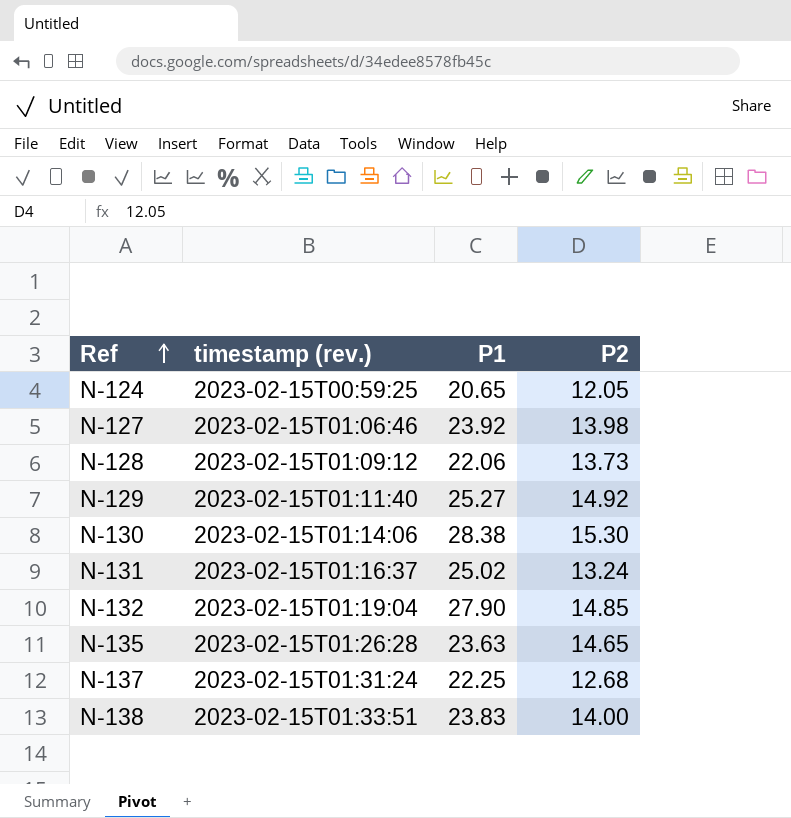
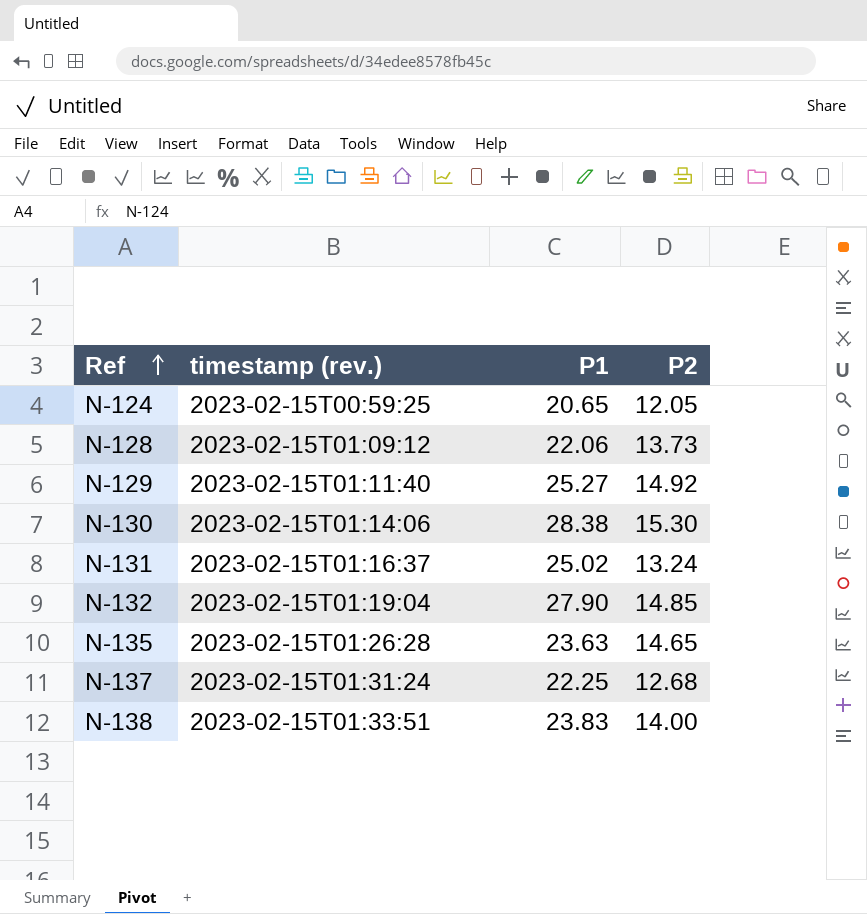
row N-127: 2023-02-15T01:06:46 | 23.92 | 13.98 -> none

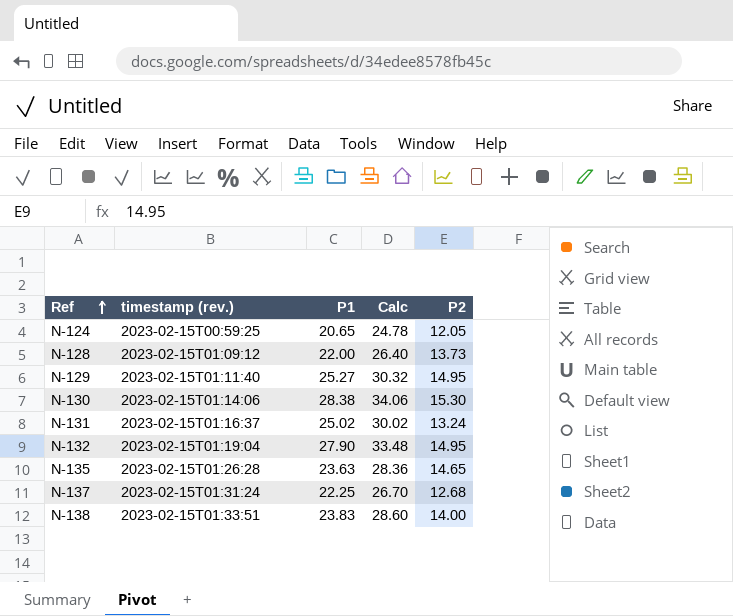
column Calc | formula: none -> [P1] * 1.2
N-128 | P1: 22.06 -> 22.00
N-129 | P2: 14.92 -> 14.95
N-132 | P2: 14.85 -> 14.95

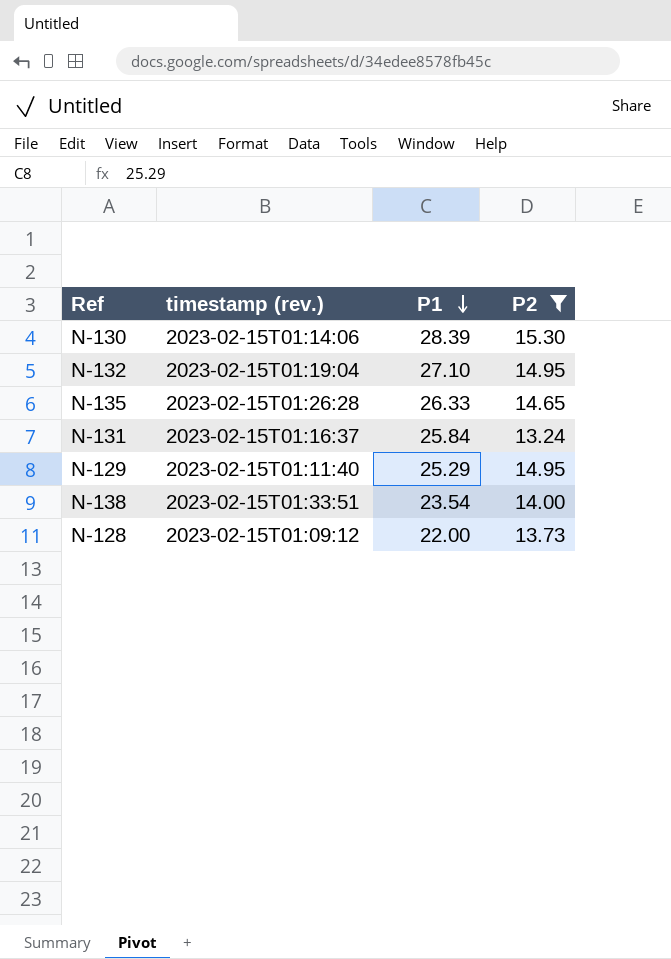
filter: none -> P2 >= 13.24
row order: Ref ascending -> P1 descending
column Calc | formula: [P1] * 1.2 -> none
N-130 | P1: 28.38 -> 28.39
N-132 | P1: 27.90 -> 27.10
N-135 | P1: 23.63 -> 26.33
N-131 | P1: 25.02 -> 25.84
N-129 | P1: 25.27 -> 25.29
N-138 | P1: 23.83 -> 23.54

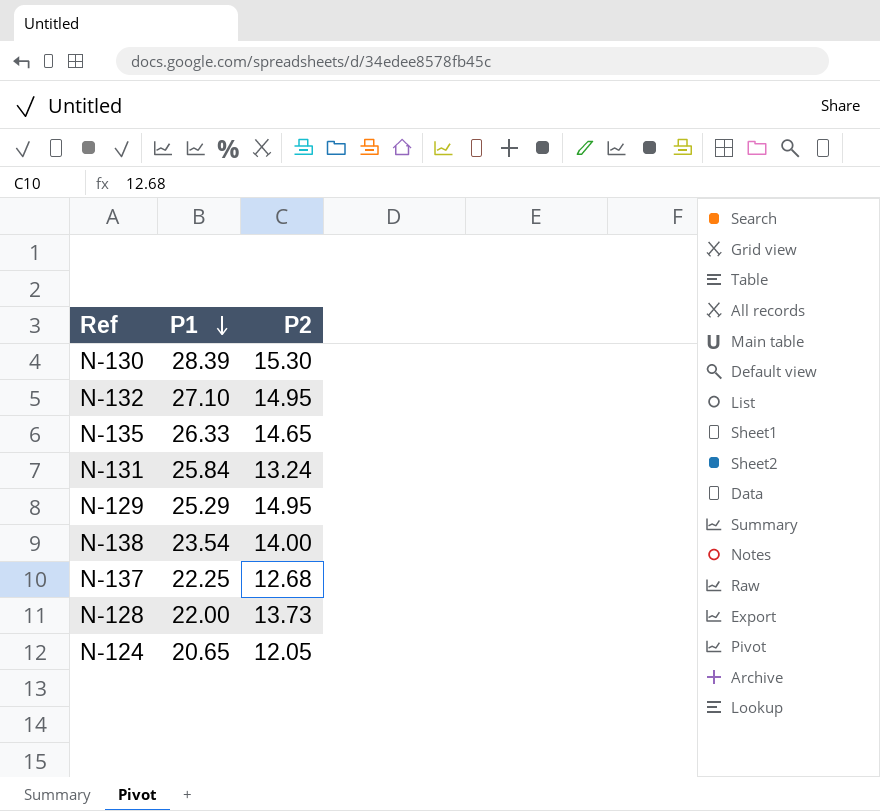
filter: P2 >= 13.24 -> none
column timestamp (rev.) | position: 2 -> none

